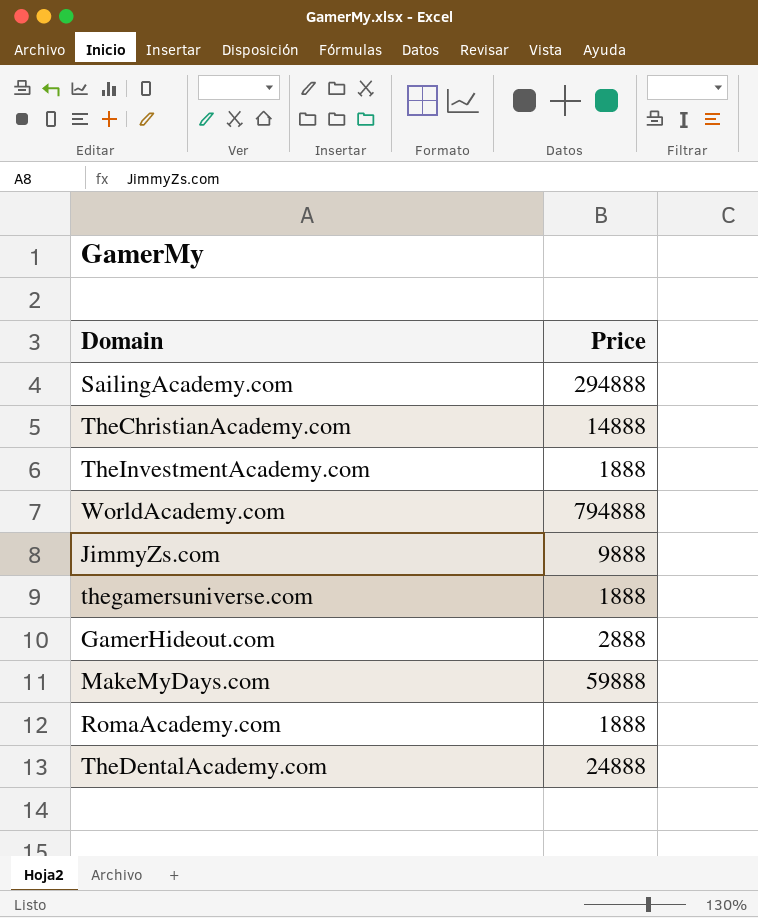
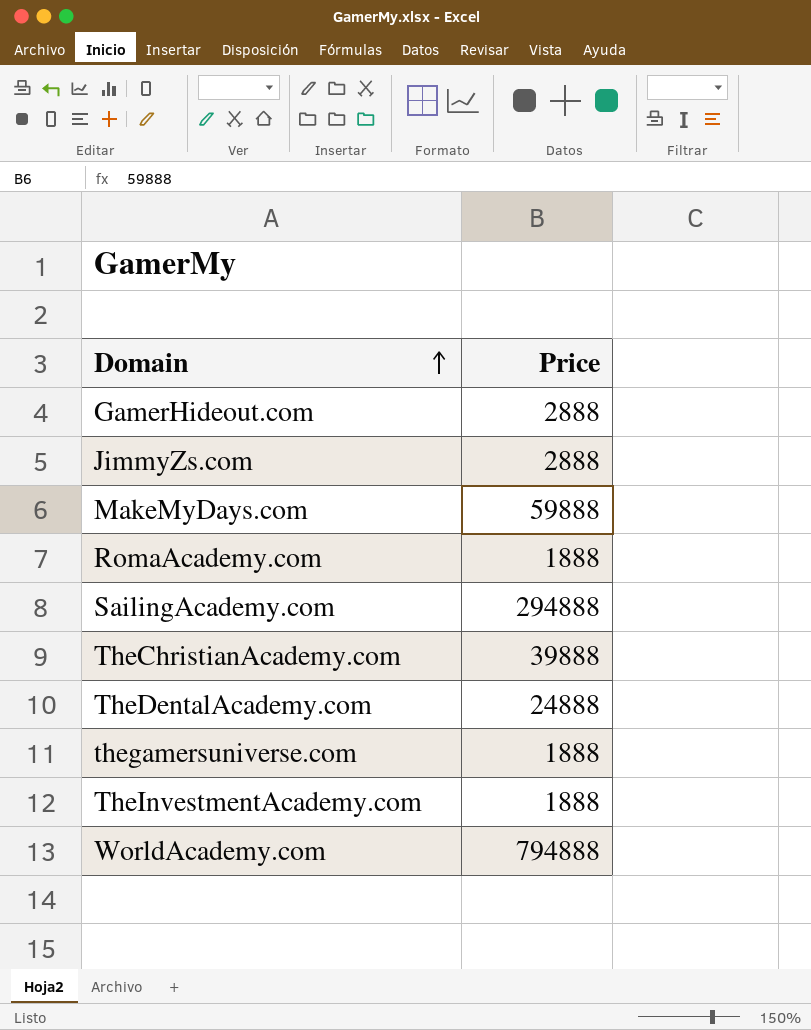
row order: none -> Domain ascending
JimmyZs.com | Price: 9888 -> 2888
TheChristianAcademy.com | Price: 14888 -> 39888

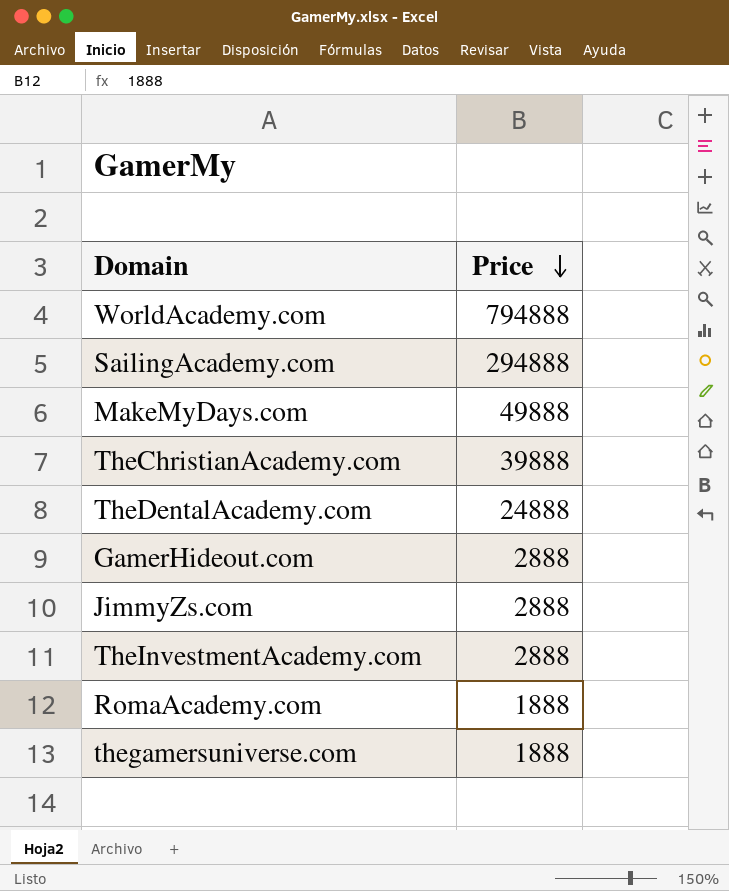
row order: Domain ascending -> Price descending
MakeMyDays.com | Price: 59888 -> 49888
TheInvestmentAcademy.com | Price: 1888 -> 2888

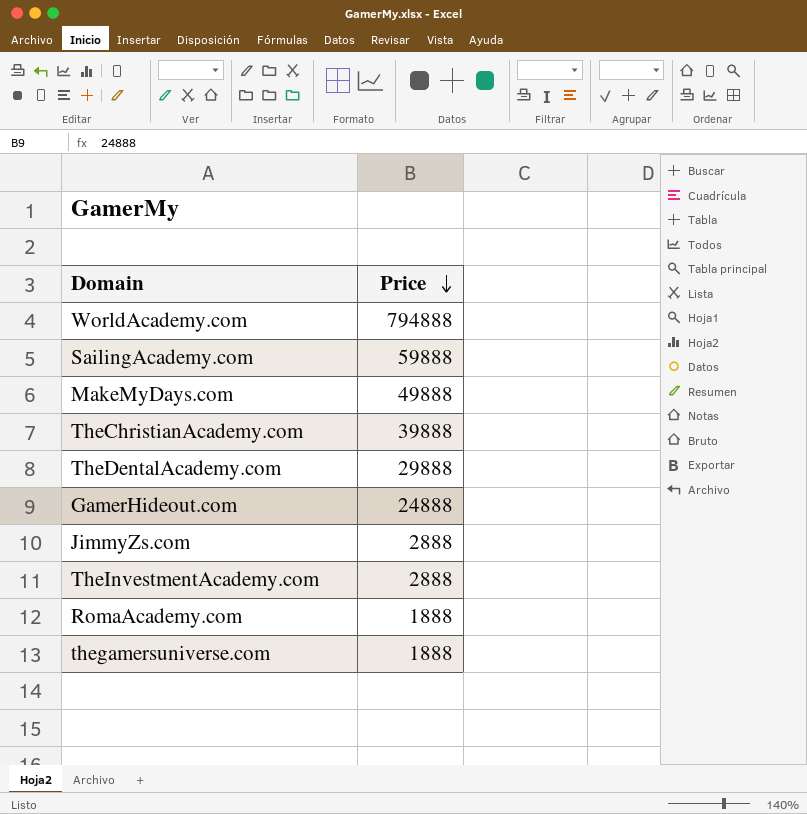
SailingAcademy.com | Price: 294888 -> 59888
TheDentalAcademy.com | Price: 24888 -> 29888
GamerHideout.com | Price: 2888 -> 24888

